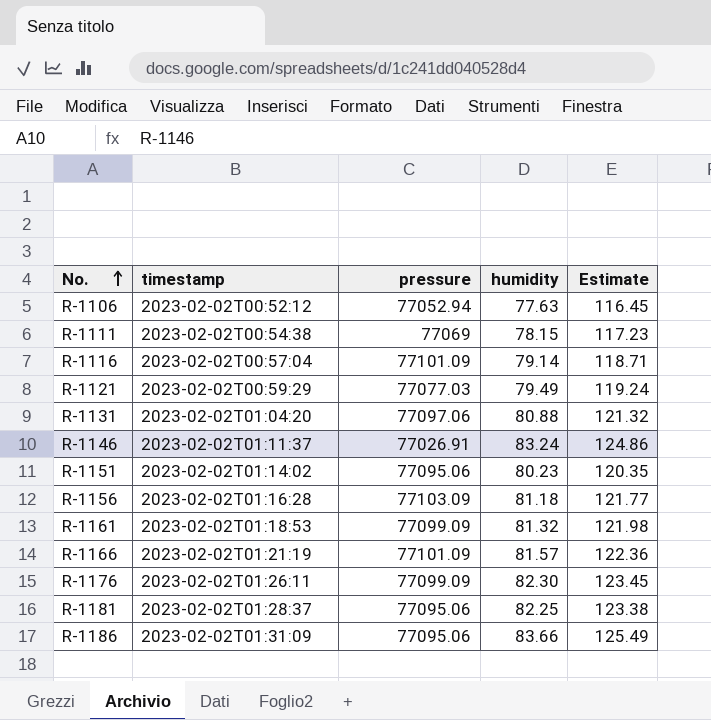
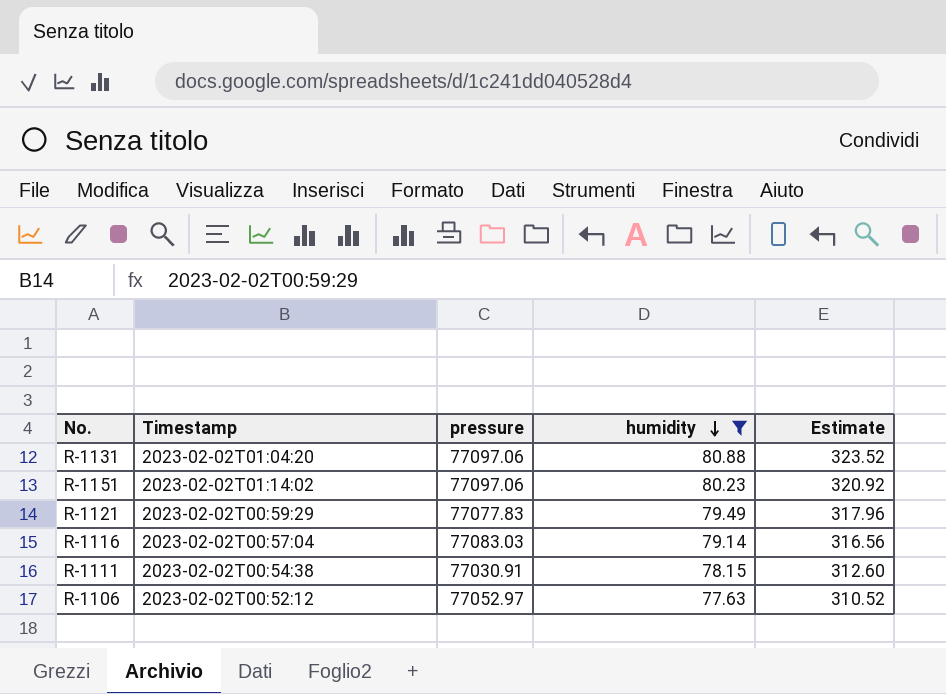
filter: none -> humidity <= 80.88
row order: No. ascending -> humidity descending
column name: timestamp -> Timestamp
column Estimate | formula: [humidity] * 1.5 -> [humidity] * 4
R-1151 | pressure: 77095.06 -> 77097.06
R-1121 | pressure: 77077.03 -> 77077.83
R-1116 | pressure: 77101.09 -> 77083.03
R-1111 | pressure: 77069 -> 77030.91
R-1106 | pressure: 77052.94 -> 77052.97

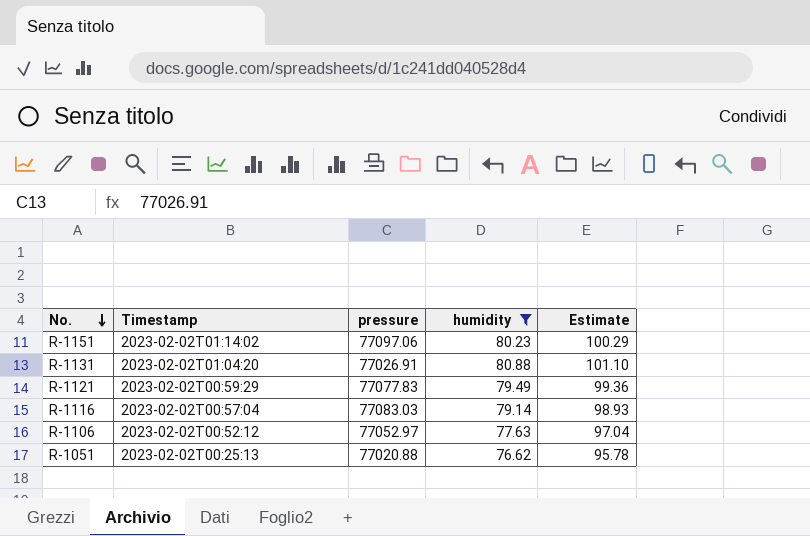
row order: humidity descending -> No. descending
column Estimate | formula: [humidity] * 4 -> [humidity] * 1.25
row R-1111: 2023-02-02T00:54:38 | 77030.91 | 78.15 | 312.60 -> none
R-1131 | pressure: 77097.06 -> 77026.91
row R-1051: none -> 2023-02-02T00:25:13 | 77020.88 | 76.62 | 95.78

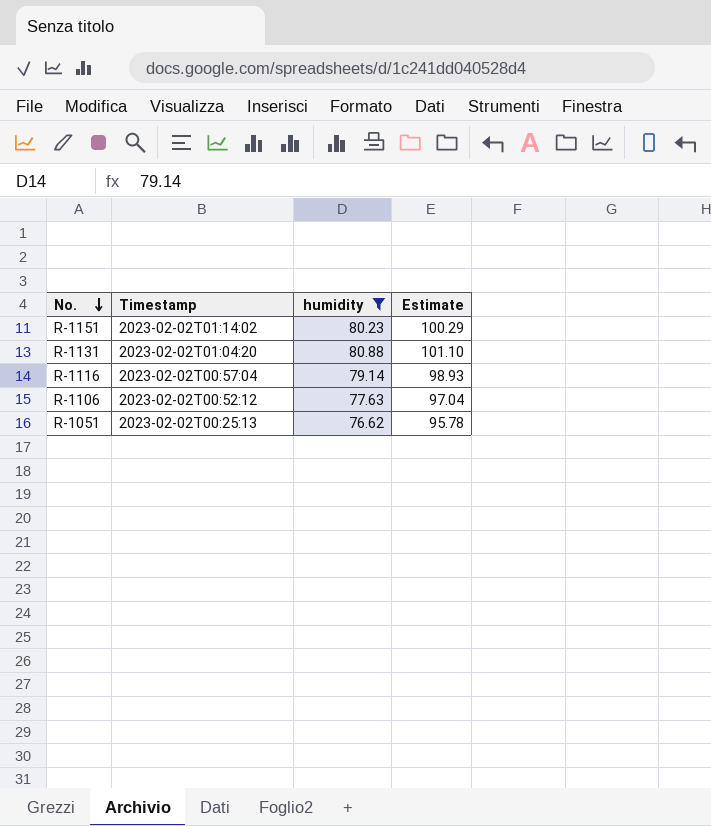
column pressure | position: 3 -> none
row R-1121: 2023-02-02T00:59:29 | 77077.83 | 79.49 | 99.36 -> none

